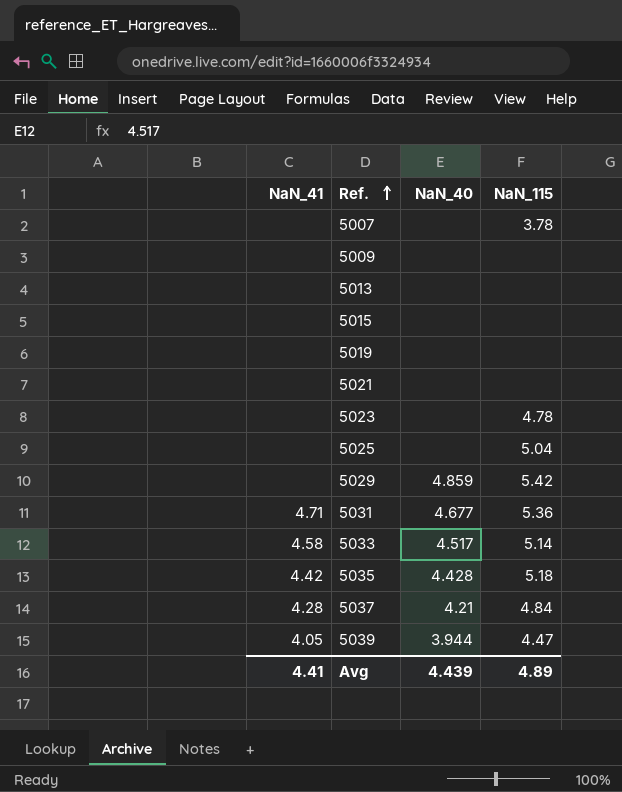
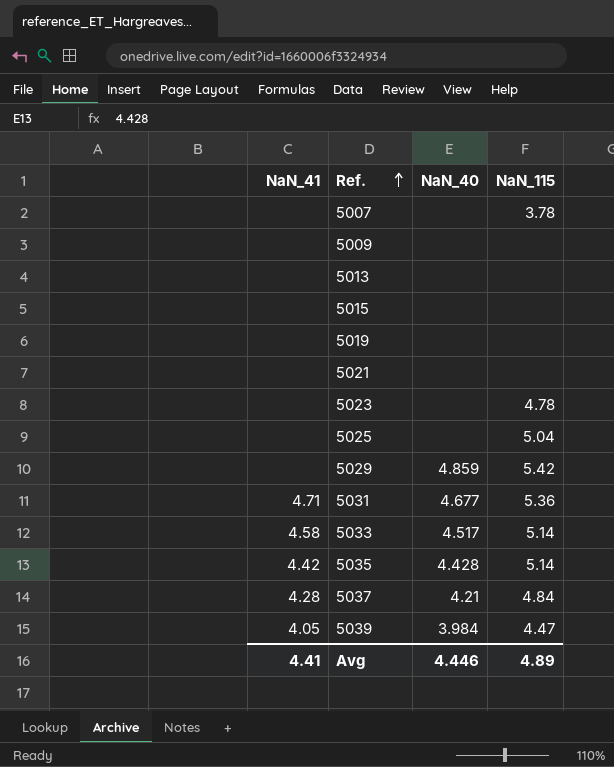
5035 | NaN_115: 5.18 -> 5.14
5039 | NaN_40: 3.944 -> 3.984
Avg | NaN_40: 4.439 -> 4.446

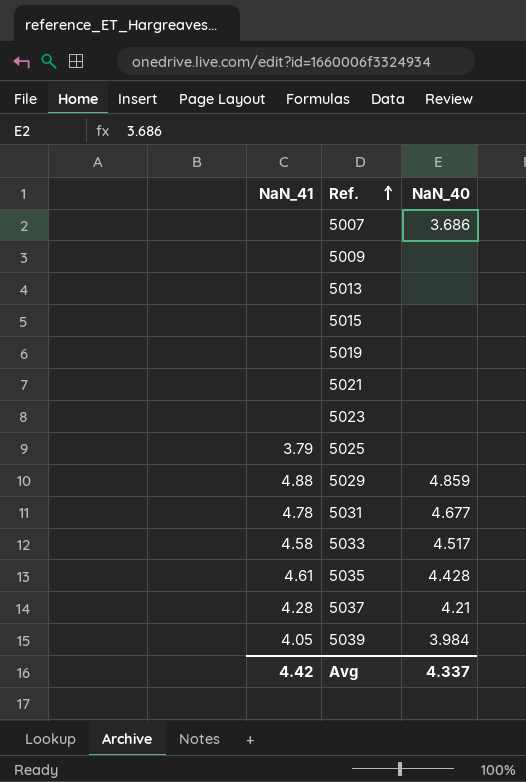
column NaN_115 | position: 4 -> none
5007 | NaN_40: none -> 3.686
5025 | NaN_41: none -> 3.79
5029 | NaN_41: none -> 4.88
5031 | NaN_41: 4.71 -> 4.78
5035 | NaN_41: 4.42 -> 4.61
Avg | NaN_41: 4.41 -> 4.42
Avg | NaN_40: 4.446 -> 4.337

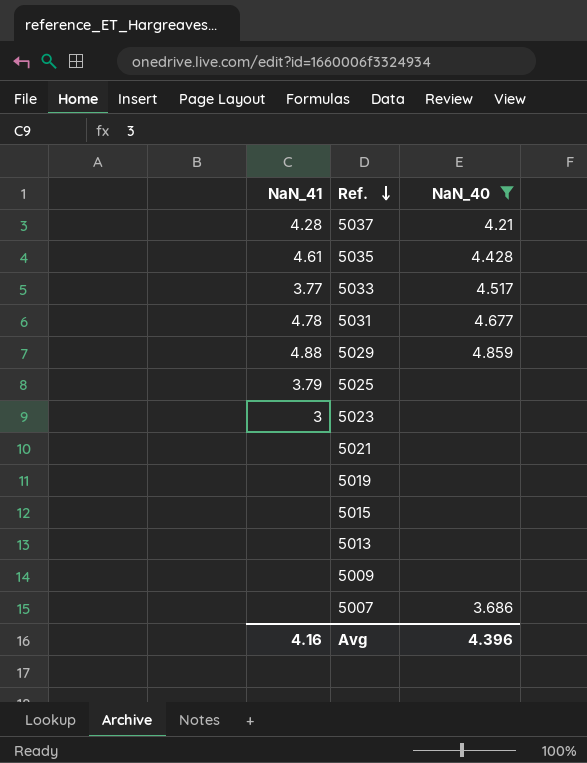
filter: none -> NaN_40 != 3.984
row order: Ref. ascending -> Ref. descending
5033 | NaN_41: 4.58 -> 3.77
5023 | NaN_41: none -> 3
Avg | NaN_41: 4.42 -> 4.16
Avg | NaN_40: 4.337 -> 4.396

